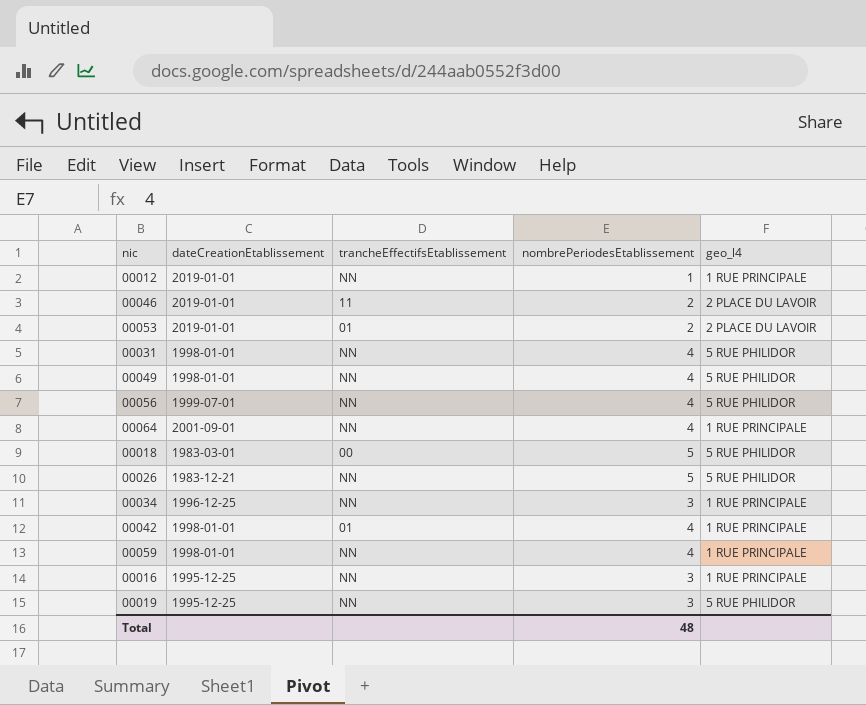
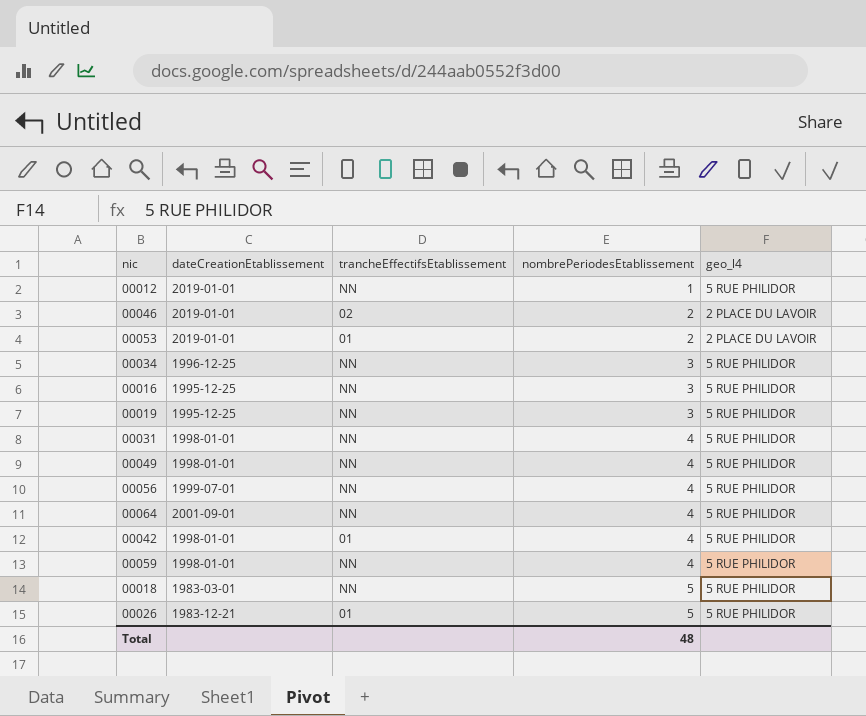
row order: none -> nombrePeriodesEtablissement ascending
00012 | geo_l4: 1 RUE PRINCIPALE -> 5 RUE PHILIDOR
00046 | trancheEffectifsEtablissement: 11 -> 02
00034 | geo_l4: 1 RUE PRINCIPALE -> 5 RUE PHILIDOR
00016 | geo_l4: 1 RUE PRINCIPALE -> 5 RUE PHILIDOR
00064 | geo_l4: 1 RUE PRINCIPALE -> 5 RUE PHILIDOR
00042 | geo_l4: 1 RUE PRINCIPALE -> 5 RUE PHILIDOR
00059 | geo_l4: 1 RUE PRINCIPALE -> 5 RUE PHILIDOR
00018 | trancheEffectifsEtablissement: 00 -> NN
00026 | trancheEffectifsEtablissement: NN -> 01

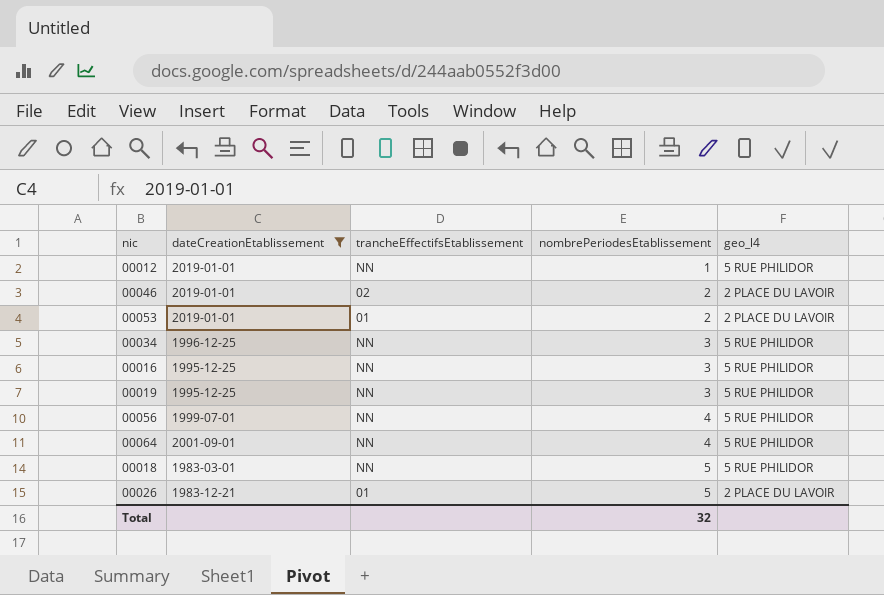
filter: none -> dateCreationEtablissement != 1998-01-01
00026 | geo_l4: 5 RUE PHILIDOR -> 2 PLACE DU LAVOIR
Total | nombrePeriodesEtablissement: 48 -> 32

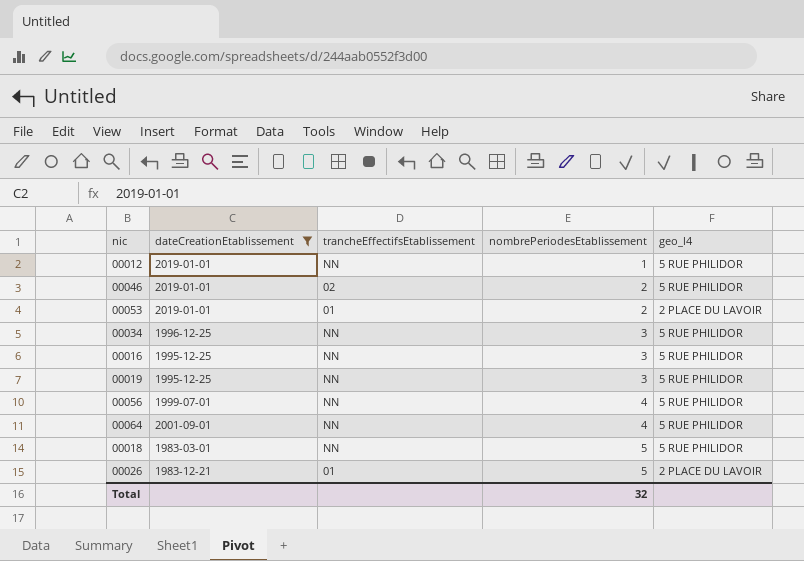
00046 | geo_l4: 2 PLACE DU LAVOIR -> 5 RUE PHILIDOR

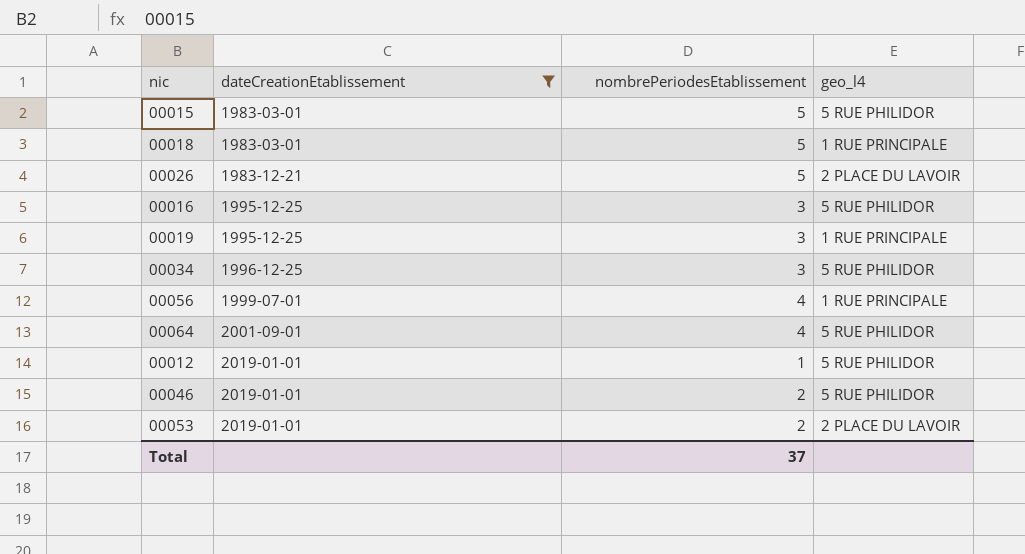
row order: nombrePeriodesEtablissement ascending -> dateCreationEtablissement ascending
column trancheEffectifsEtablissement | position: 3 -> none
row 00015: none -> 1983-03-01 | 5 | 5 RUE PHILIDOR
00018 | geo_l4: 5 RUE PHILIDOR -> 1 RUE PRINCIPALE
00019 | geo_l4: 5 RUE PHILIDOR -> 1 RUE PRINCIPALE
00056 | geo_l4: 5 RUE PHILIDOR -> 1 RUE PRINCIPALE
Total | nombrePeriodesEtablissement: 32 -> 37

